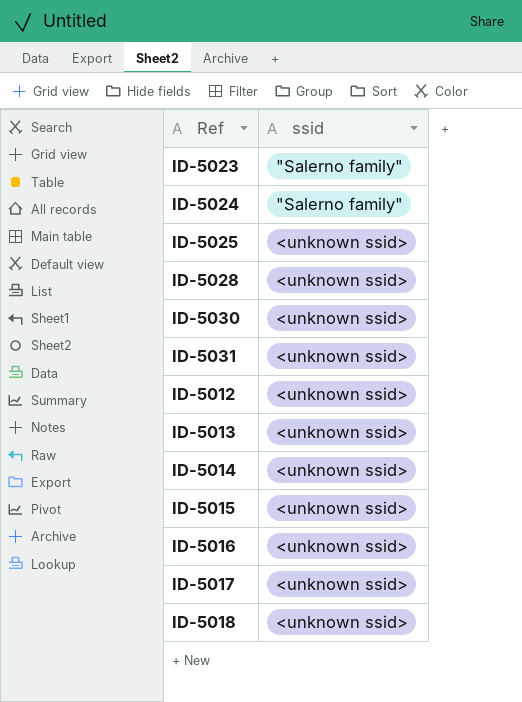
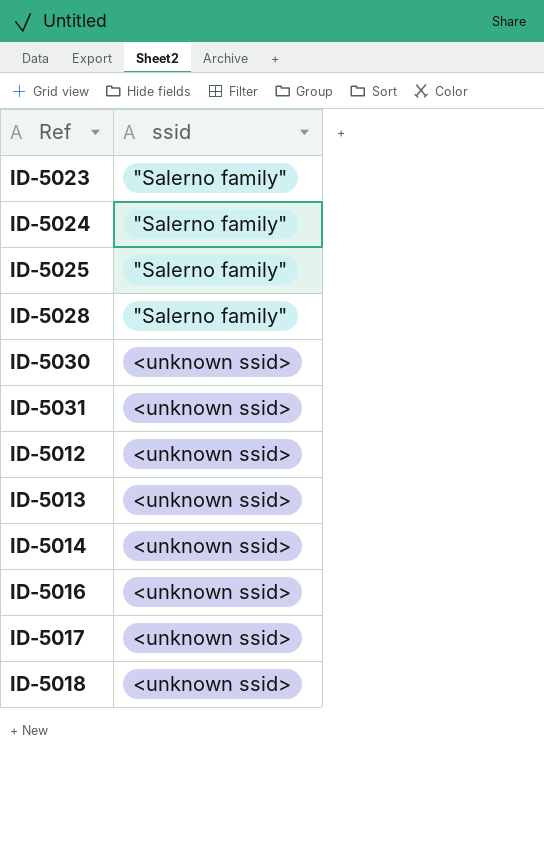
row ID-5015: <unknown ssid> -> none
ID-5025 | ssid: <unknown ssid> -> "Salerno family"
ID-5028 | ssid: <unknown ssid> -> "Salerno family"

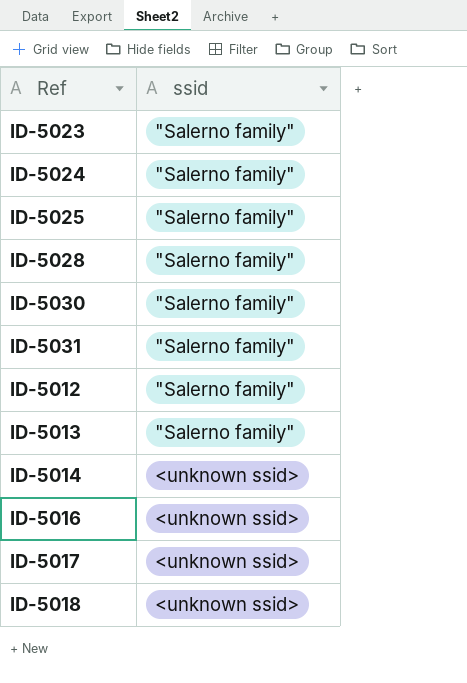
ID-5030 | ssid: <unknown ssid> -> "Salerno family"
ID-5031 | ssid: <unknown ssid> -> "Salerno family"
ID-5012 | ssid: <unknown ssid> -> "Salerno family"
ID-5013 | ssid: <unknown ssid> -> "Salerno family"

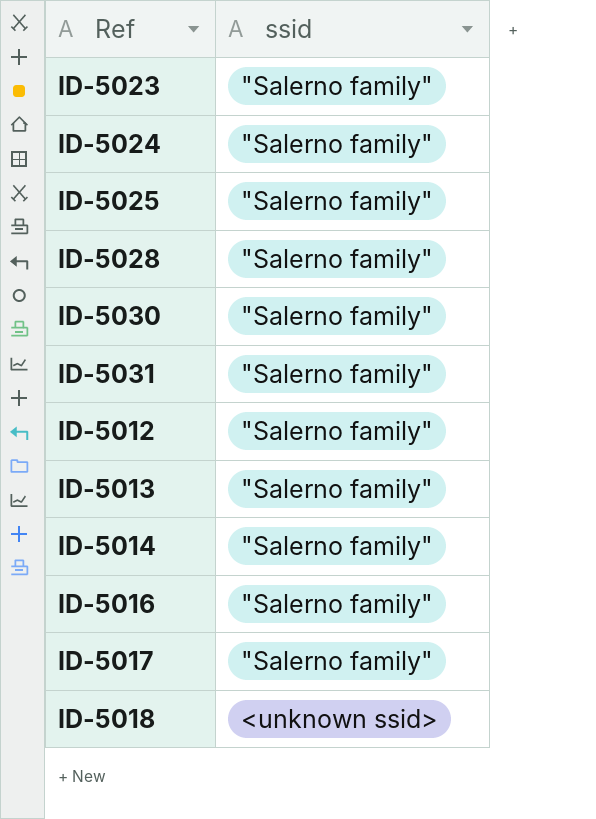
ID-5014 | ssid: <unknown ssid> -> "Salerno family"
ID-5016 | ssid: <unknown ssid> -> "Salerno family"
ID-5017 | ssid: <unknown ssid> -> "Salerno family"

